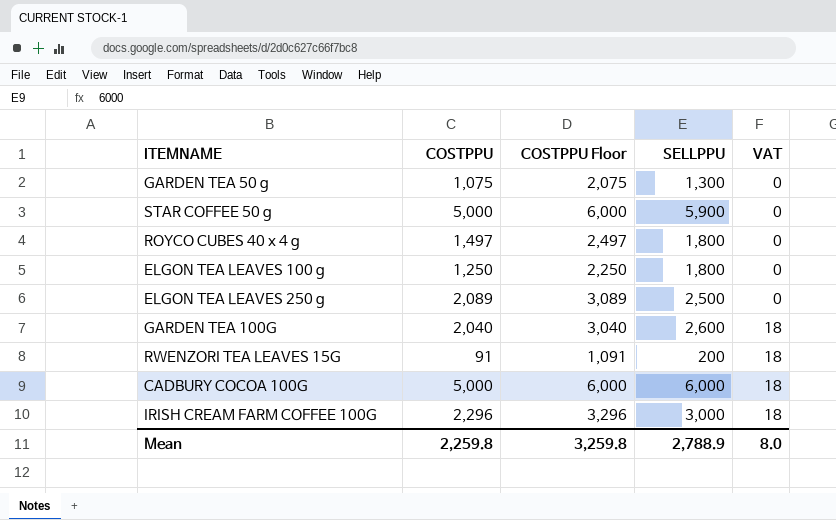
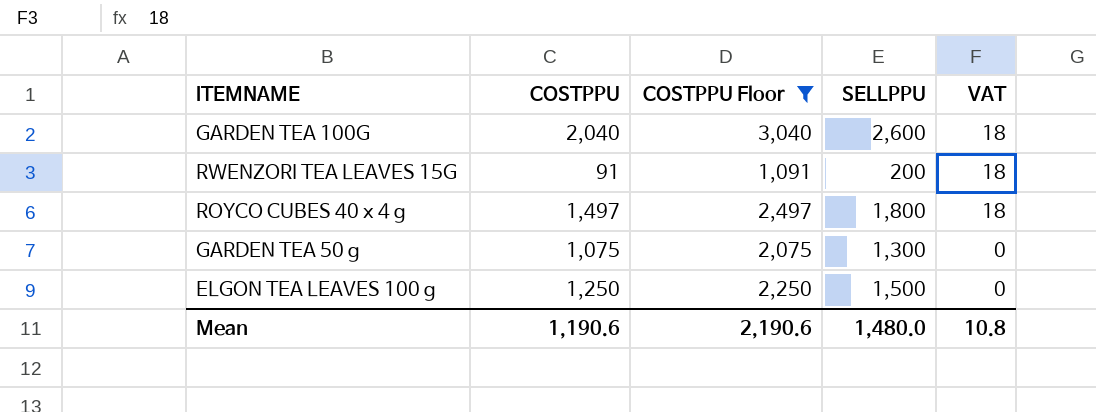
filter: none -> COSTPPU Floor <= 3,040
row order: VAT ascending -> VAT descending
ROYCO CUBES 40 x 4 g | VAT: 0 -> 18
ELGON TEA LEAVES 100 g | SELLPPU: 1,800 -> 1,500
Mean | COSTPPU: 2,259.8 -> 1,190.6
Mean | COSTPPU Floor: 3,259.8 -> 2,190.6
Mean | SELLPPU: 2,788.9 -> 1,480.0
Mean | VAT: 8.0 -> 10.8

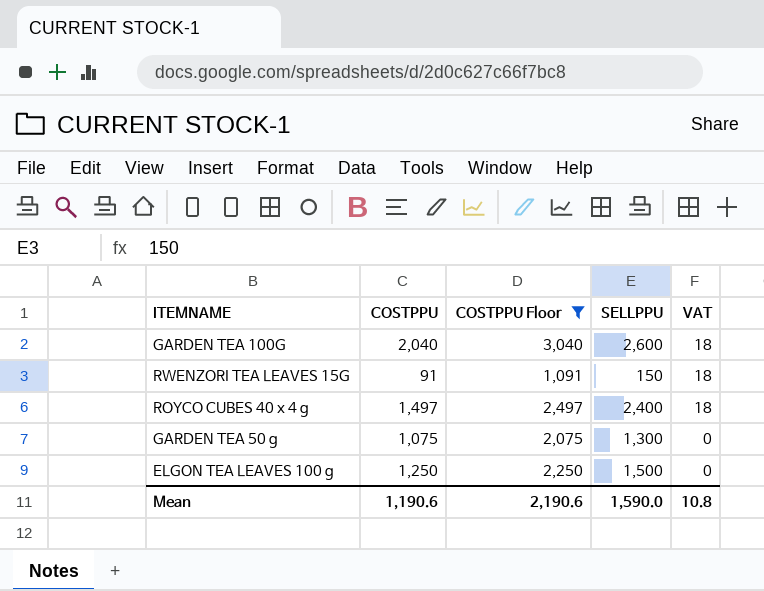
RWENZORI TEA LEAVES 15G | SELLPPU: 200 -> 150
ROYCO CUBES 40 x 4 g | SELLPPU: 1,800 -> 2,400
Mean | SELLPPU: 1,480.0 -> 1,590.0

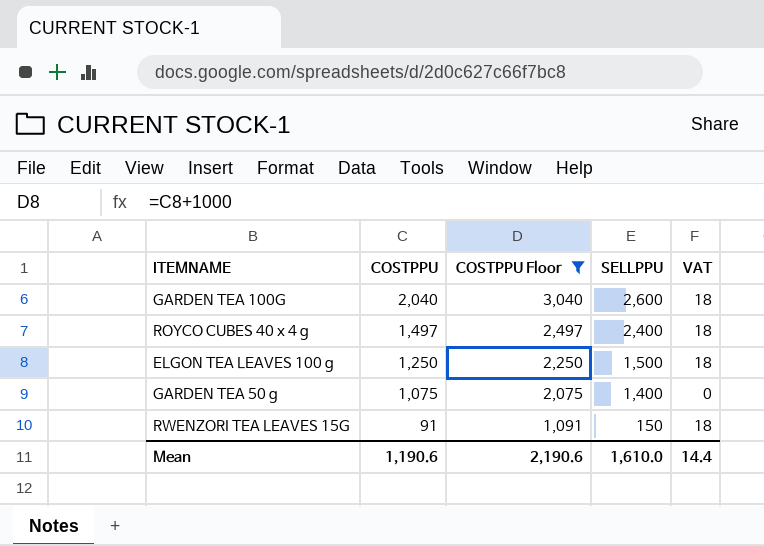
row order: VAT descending -> COSTPPU descending
ELGON TEA LEAVES 100 g | VAT: 0 -> 18
GARDEN TEA 50 g | SELLPPU: 1,300 -> 1,400
Mean | SELLPPU: 1,590.0 -> 1,610.0
Mean | VAT: 10.8 -> 14.4

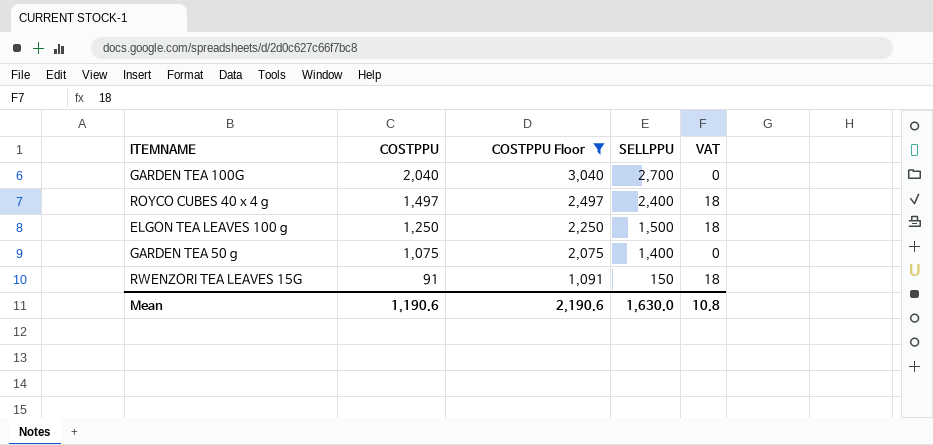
GARDEN TEA 100G | SELLPPU: 2,600 -> 2,700
GARDEN TEA 100G | VAT: 18 -> 0
Mean | SELLPPU: 1,610.0 -> 1,630.0
Mean | VAT: 14.4 -> 10.8

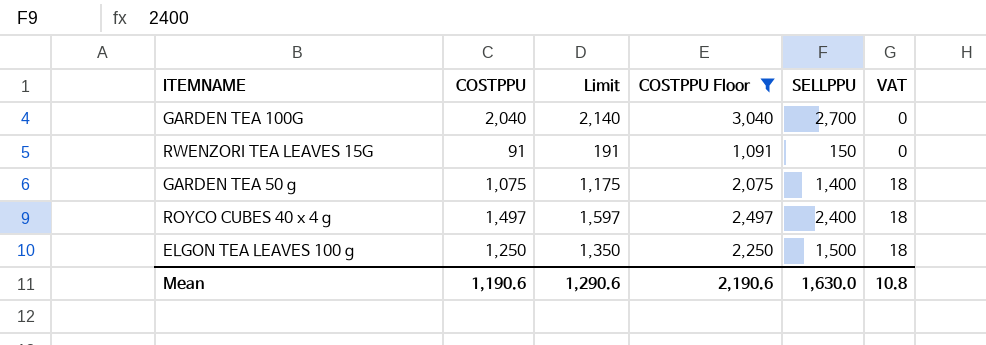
row order: COSTPPU descending -> VAT ascending
column Limit | formula: none -> [COSTPPU] + 100
RWENZORI TEA LEAVES 15G | VAT: 18 -> 0
GARDEN TEA 50 g | VAT: 0 -> 18

